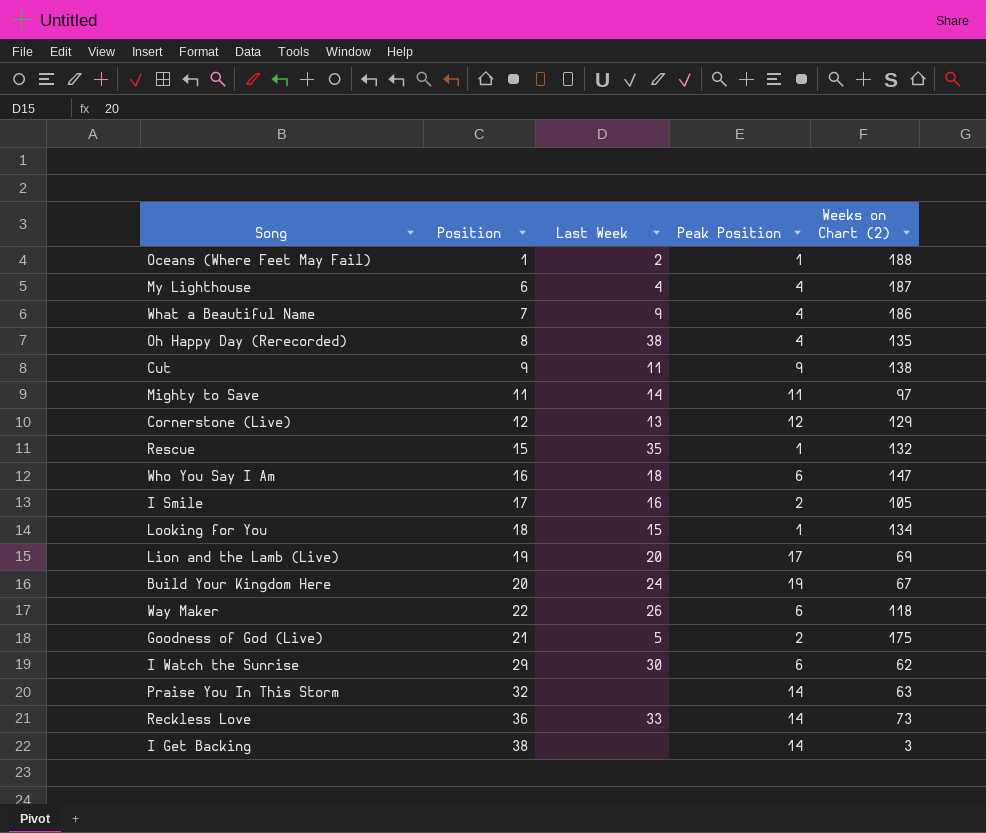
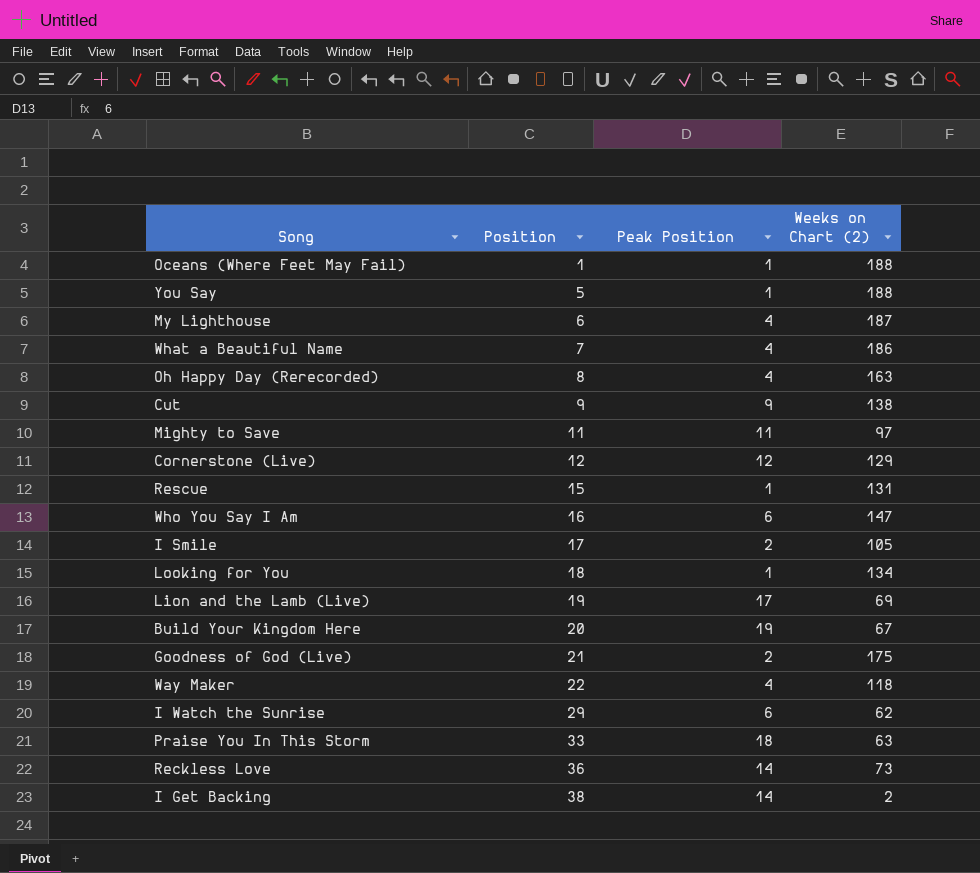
row order: none -> Position ascending
column Last Week | position: 3 -> none
row You Say: none -> 5 | 1 | 188
Oh Happy Day (Rerecorded) | Weeks on Chart (2): 135 -> 163
Rescue | Weeks on Chart (2): 132 -> 131
Way Maker | Peak Position: 6 -> 4
Praise You In This Storm | Position: 32 -> 33
Praise You In This Storm | Peak Position: 14 -> 18
I Get Backing | Weeks on Chart (2): 3 -> 2

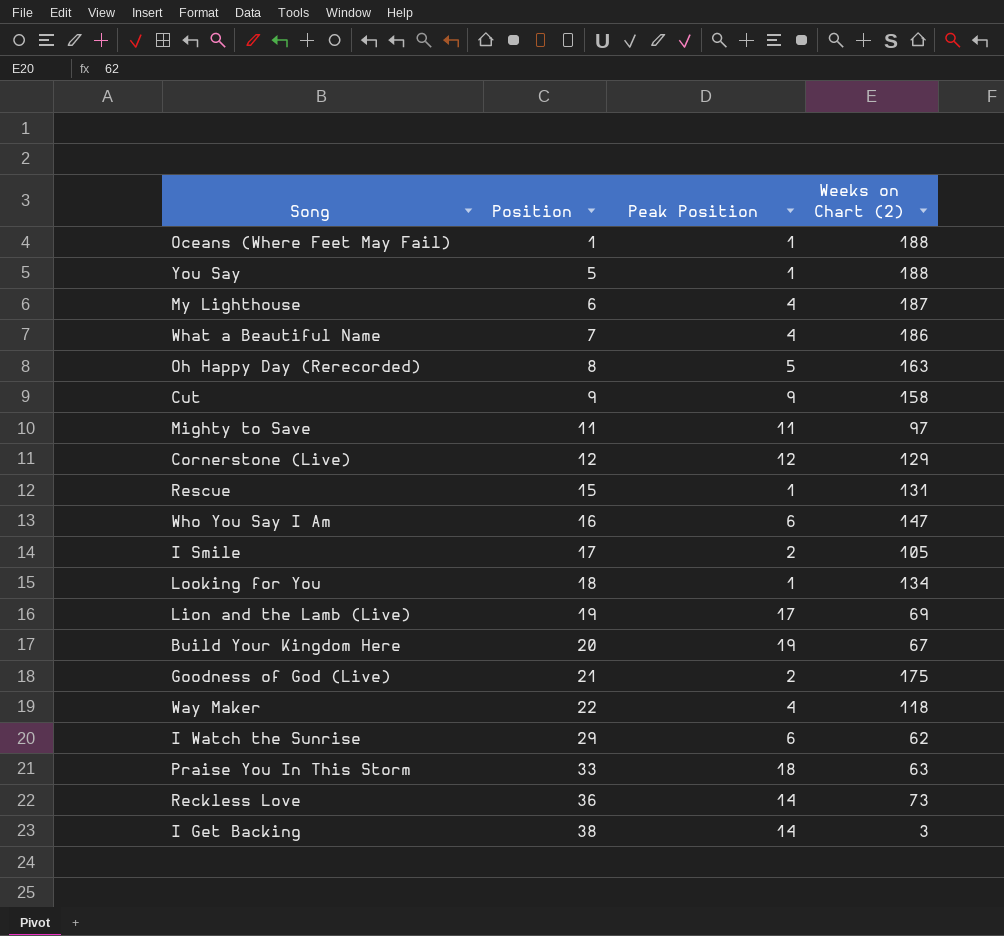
Oh Happy Day (Rerecorded) | Peak Position: 4 -> 5
Cut | Weeks on Chart (2): 138 -> 158
I Get Backing | Weeks on Chart (2): 2 -> 3

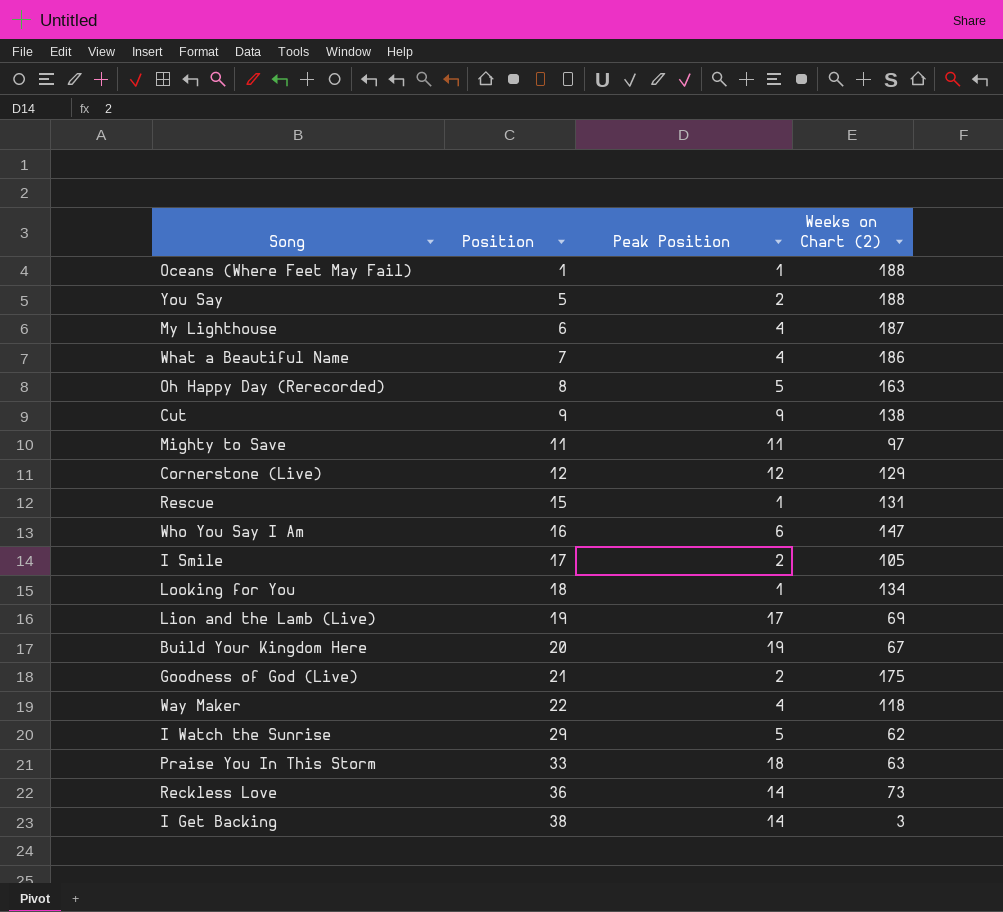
You Say | Peak Position: 1 -> 2
Cut | Weeks on Chart (2): 158 -> 138
I Watch the Sunrise | Peak Position: 6 -> 5

